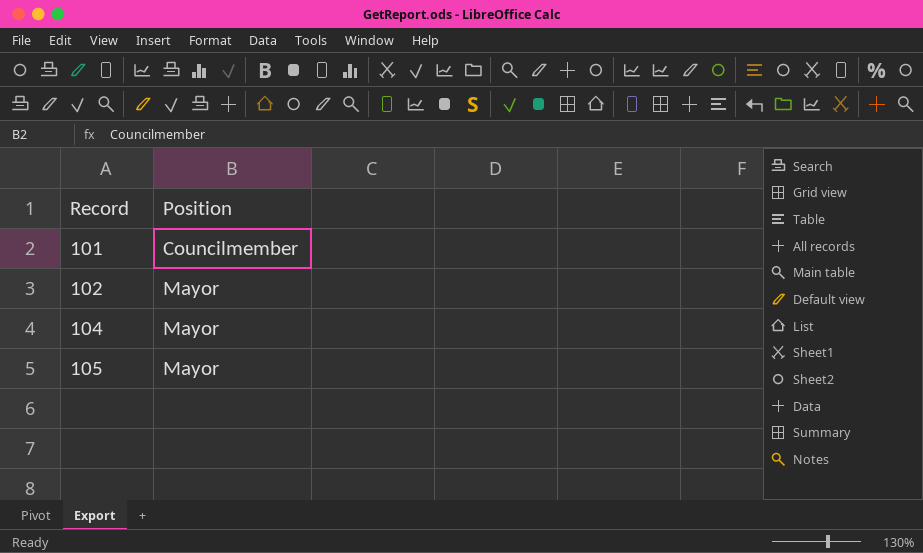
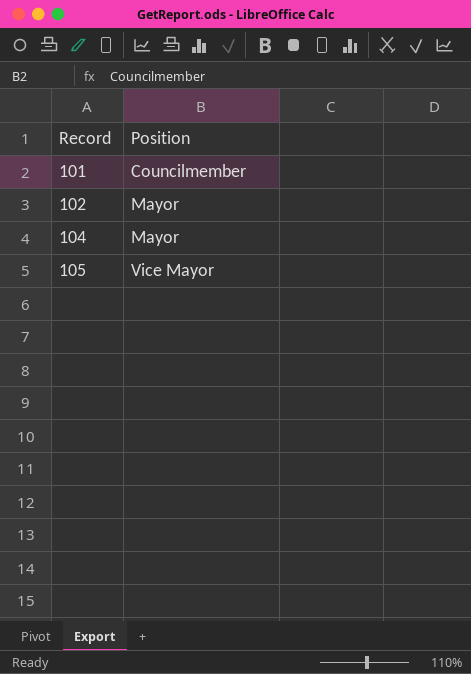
105 | Position: Mayor -> Vice Mayor

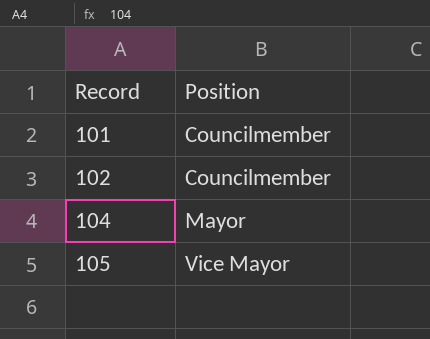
102 | Position: Mayor -> Councilmember

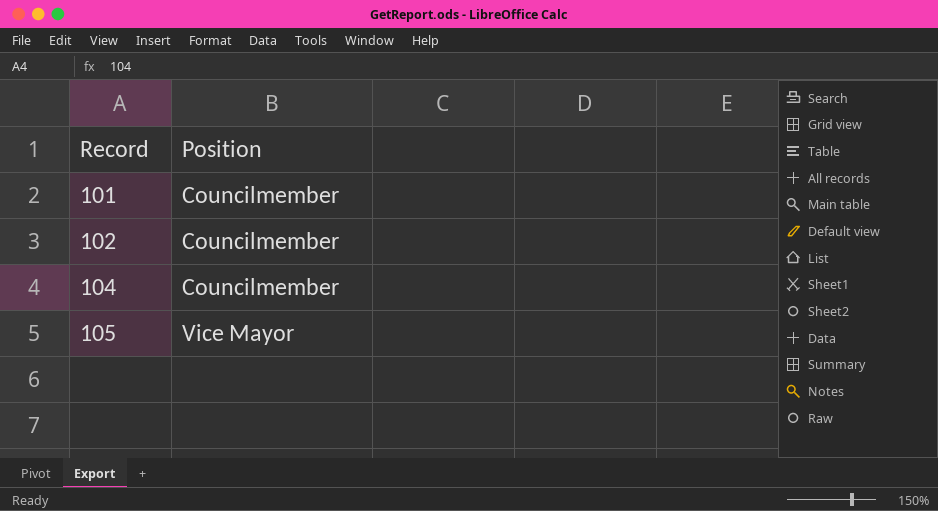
104 | Position: Mayor -> Councilmember

